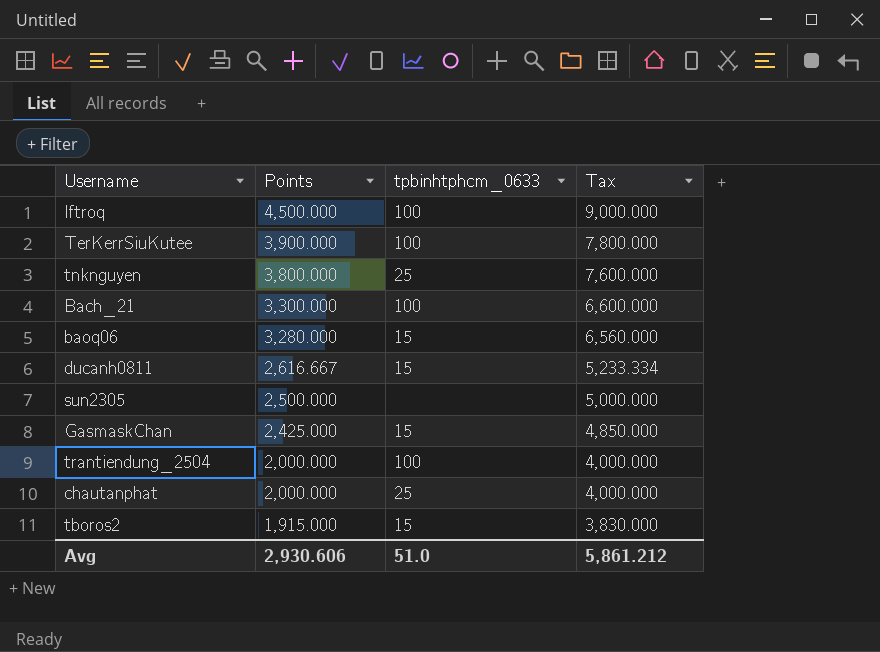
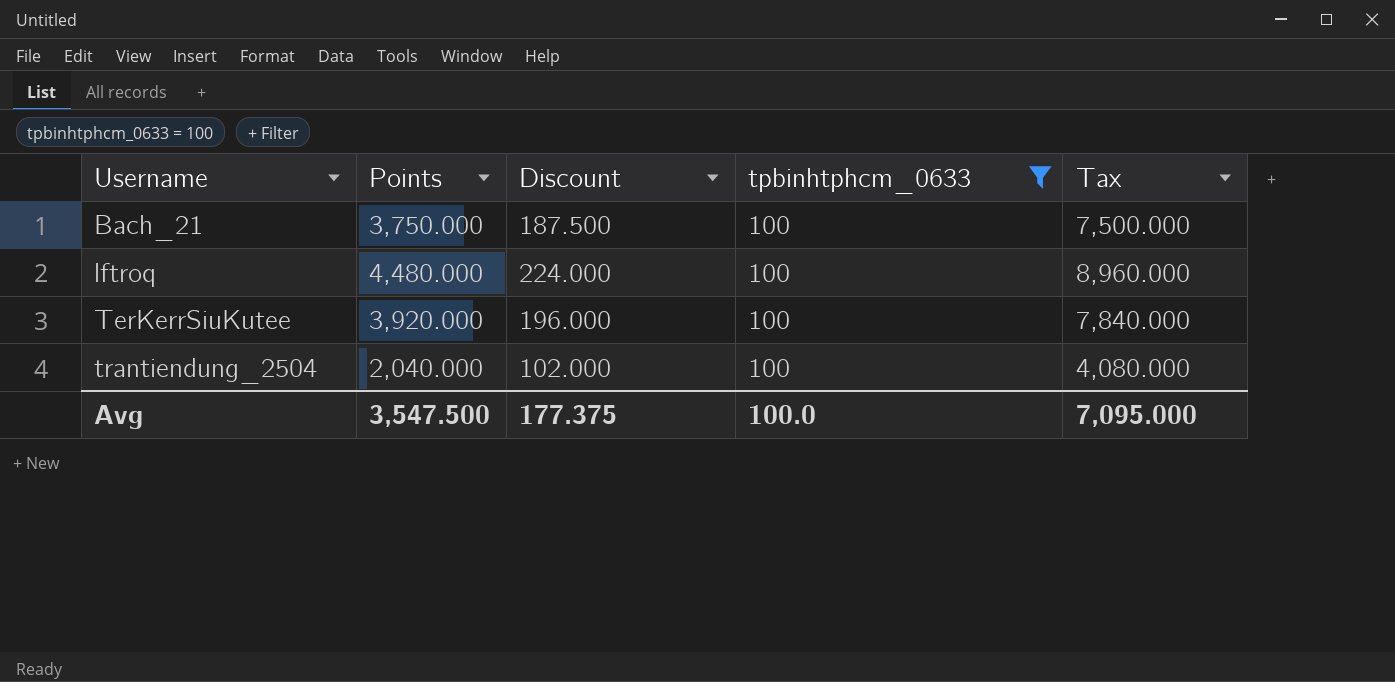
filter: none -> tpbinhtphcm_0633 = 100
row order: Points descending -> Username ascending
column Discount | formula: none -> [Points] * 0.05
Bach_21 | Points: 3,300.000 -> 3,750.000
Bach_21 | Tax: 6,600.000 -> 7,500.000
lftroq | Points: 4,500.000 -> 4,480.000
lftroq | Tax: 9,000.000 -> 8,960.000
TerKerrSiuKutee | Points: 3,900.000 -> 3,920.000
TerKerrSiuKutee | Tax: 7,800.000 -> 7,840.000
trantiendung_2504 | Points: 2,000.000 -> 2,040.000
trantiendung_2504 | Tax: 4,000.000 -> 4,080.000
Avg | Points: 2,930.606 -> 3,547.500
Avg | tpbinhtphcm_0633: 51.0 -> 100.0
Avg | Tax: 5,861.212 -> 7,095.000

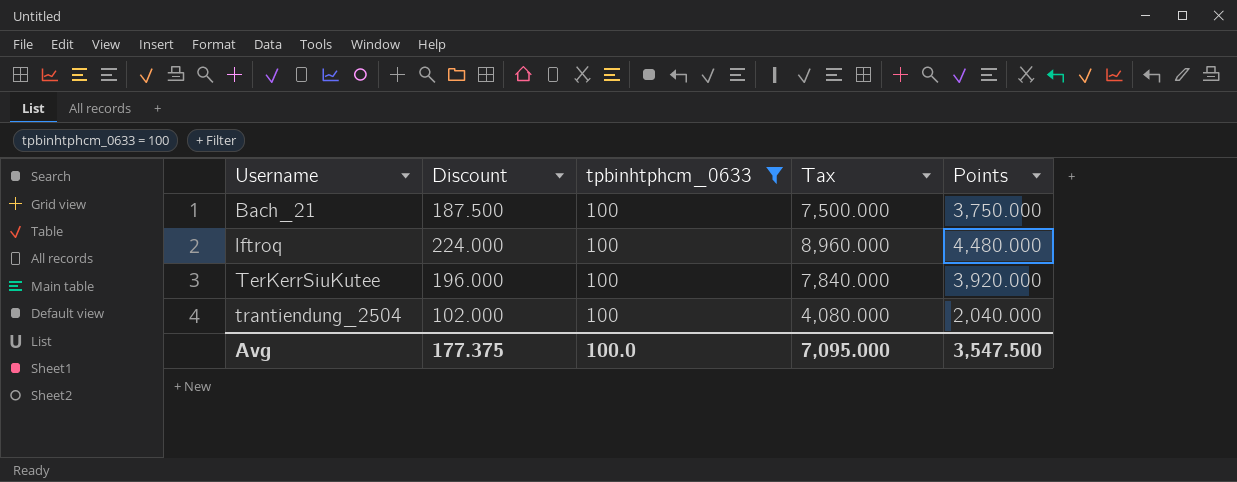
column Points | position: 2 -> 5

